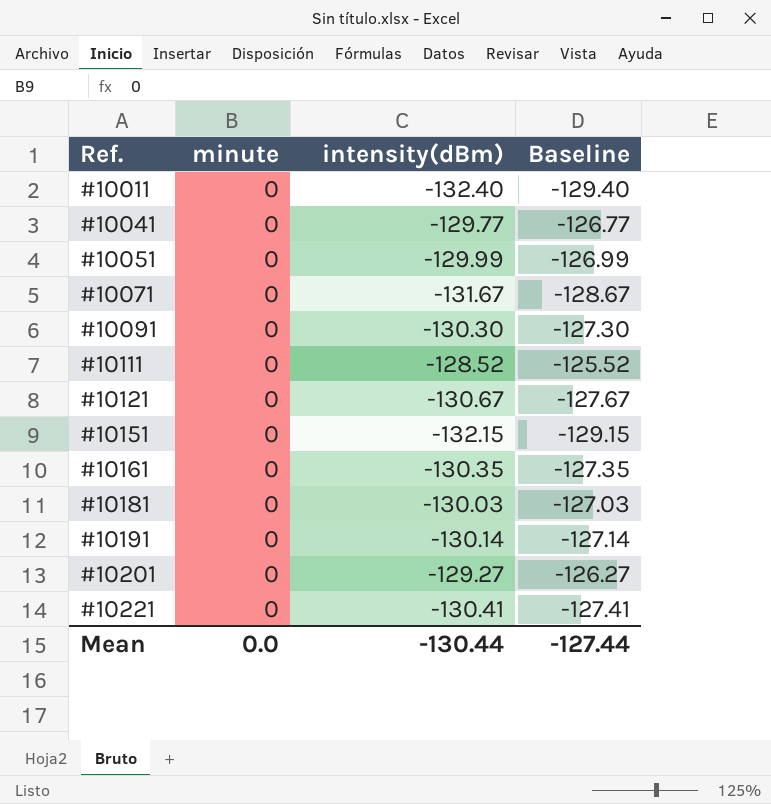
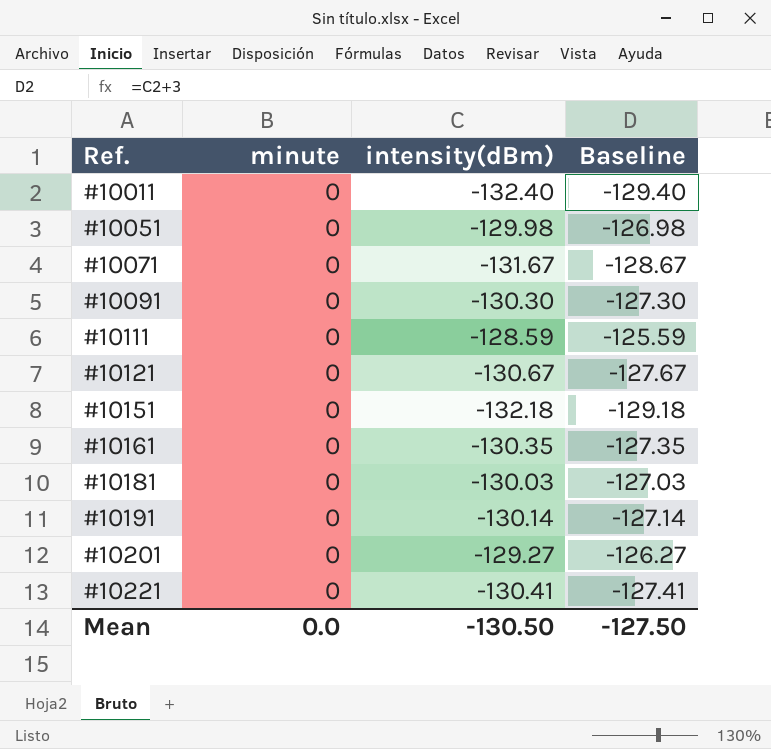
row #10041: 0 | -129.77 | -126.77 -> none
#10051 | intensity(dBm): -129.99 -> -129.98
#10051 | Baseline: -126.99 -> -126.98
#10111 | intensity(dBm): -128.52 -> -128.59
#10111 | Baseline: -125.52 -> -125.59
#10151 | intensity(dBm): -132.15 -> -132.18
#10151 | Baseline: -129.15 -> -129.18
Mean | intensity(dBm): -130.44 -> -130.50
Mean | Baseline: -127.44 -> -127.50

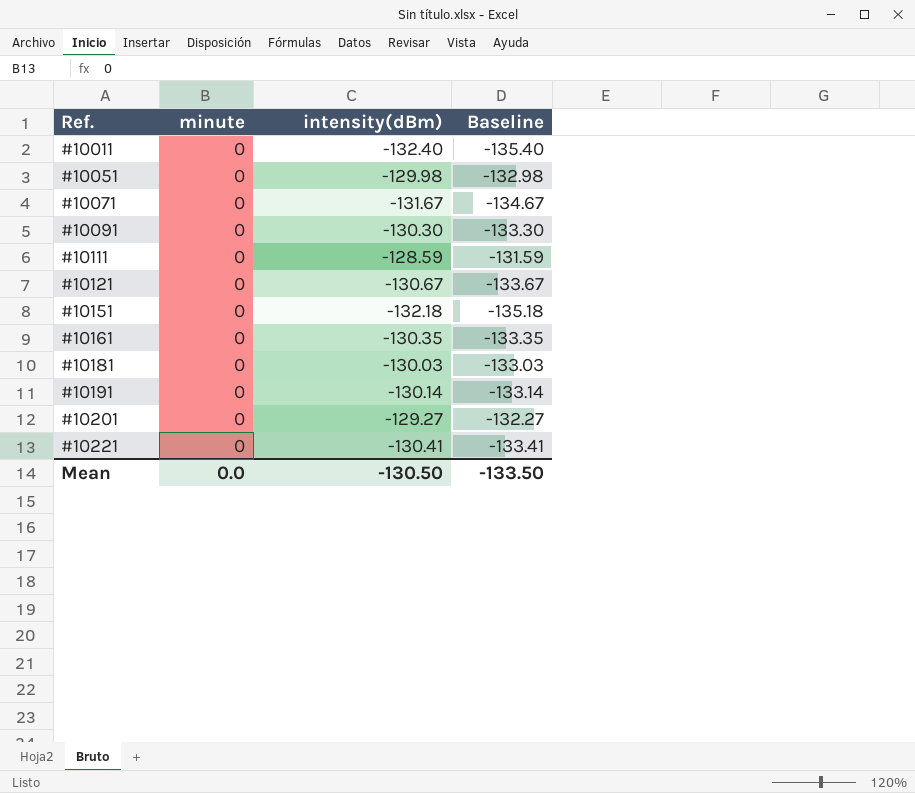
column Baseline | formula: [intensity(dBm)] + 3 -> [intensity(dBm)] - 3
Mean | Baseline: -127.50 -> -133.50

